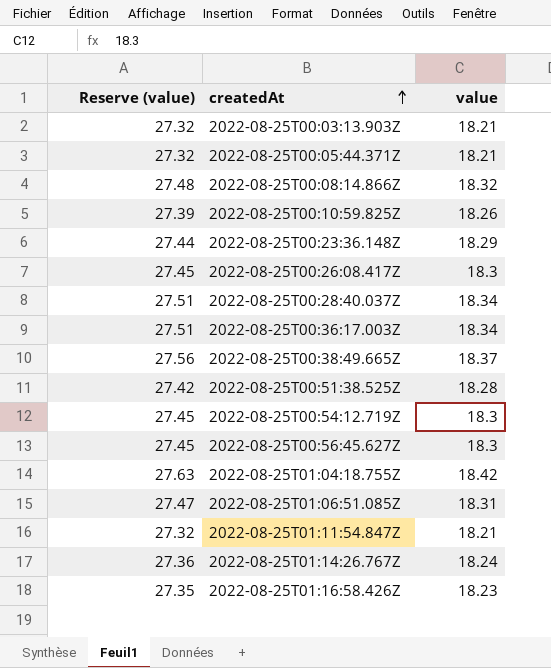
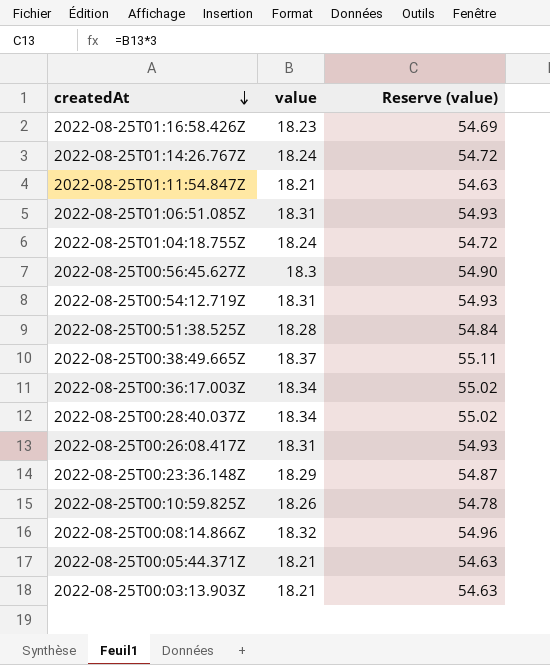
row order: createdAt ascending -> createdAt descending
column Reserve (value) | formula: [value] * 1.5 -> [value] * 3
column Reserve (value) | position: 1 -> 3
2022-08-25T01:04:18.755Z | value: 18.42 -> 18.24
2022-08-25T00:54:12.719Z | value: 18.3 -> 18.31
2022-08-25T00:26:08.417Z | value: 18.3 -> 18.31

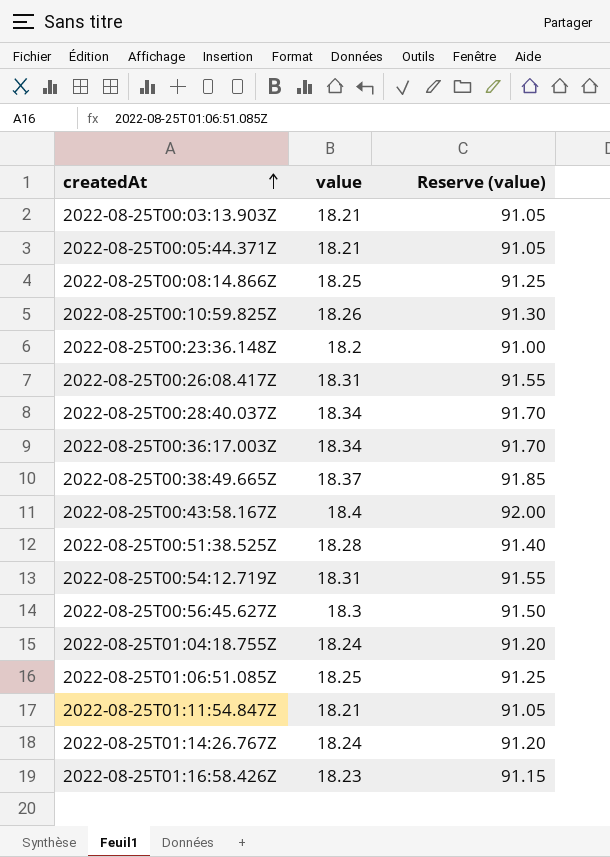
row order: createdAt descending -> createdAt ascending
column Reserve (value) | formula: [value] * 3 -> [value] * 5
2022-08-25T00:08:14.866Z | value: 18.32 -> 18.25
2022-08-25T00:23:36.148Z | value: 18.29 -> 18.2
row 2022-08-25T00:43:58.167Z: none -> 18.4 | 92.00
2022-08-25T01:06:51.085Z | value: 18.31 -> 18.25

